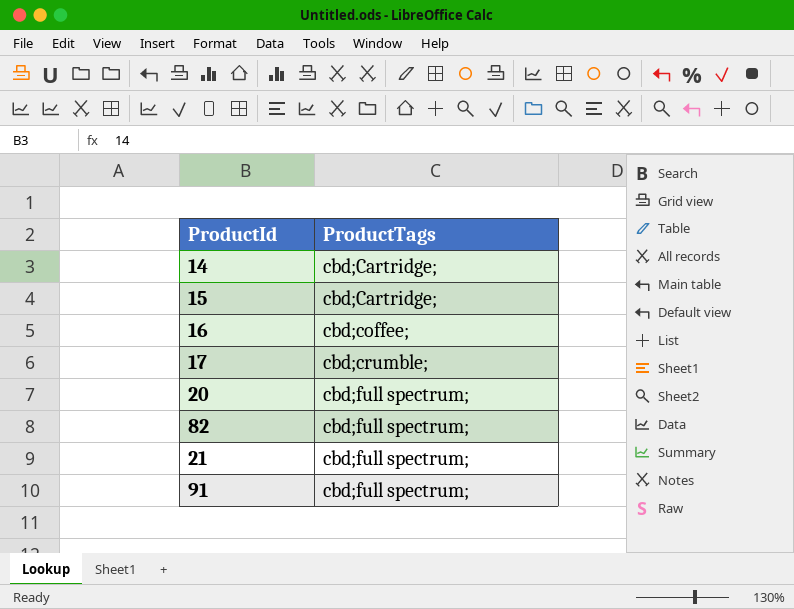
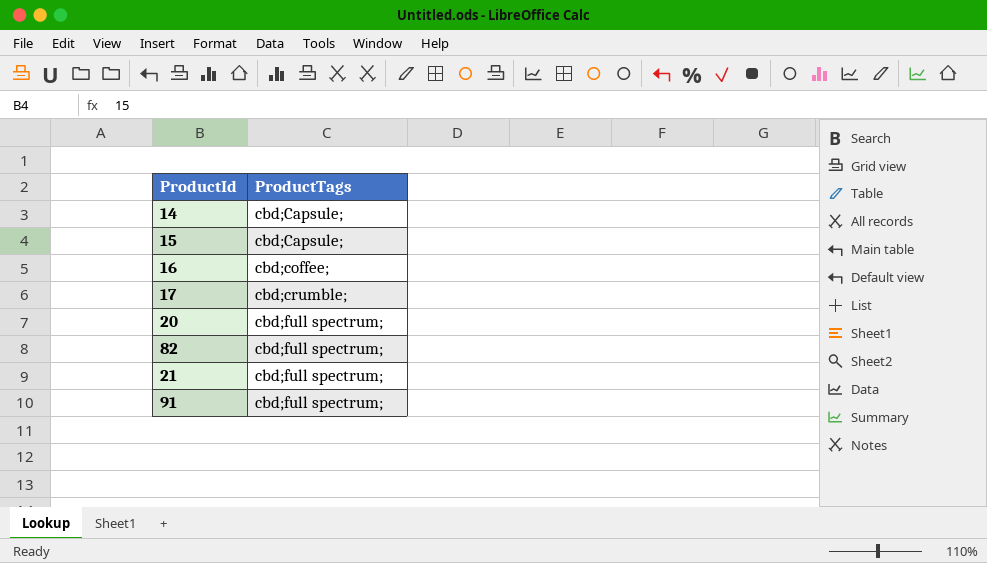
14 | ProductTags: cbd;Cartridge; -> cbd;Capsule;
15 | ProductTags: cbd;Cartridge; -> cbd;Capsule;

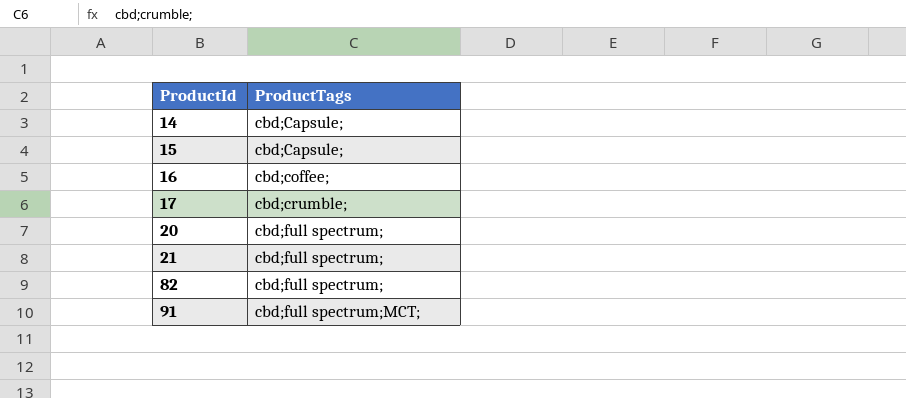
row order: ProductTags ascending -> ProductId ascending
91 | ProductTags: cbd;full spectrum; -> cbd;full spectrum;MCT;

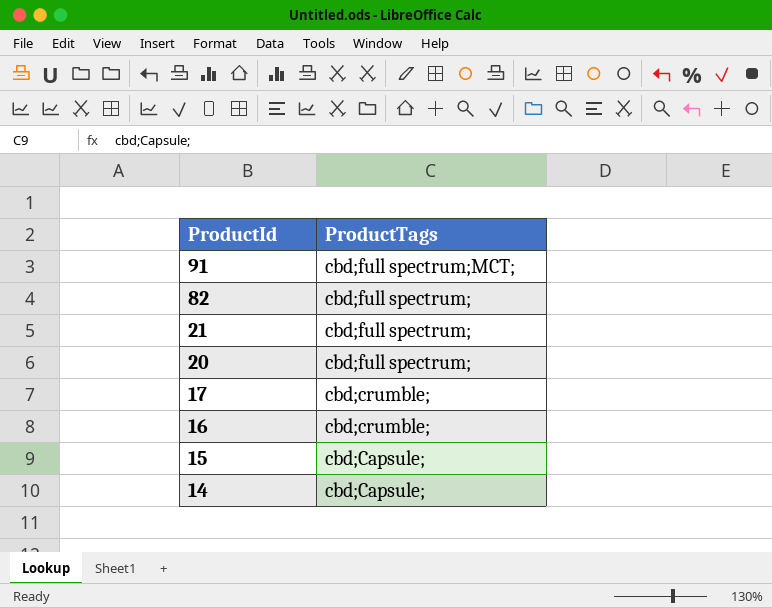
row order: ProductId ascending -> ProductId descending
16 | ProductTags: cbd;coffee; -> cbd;crumble;

